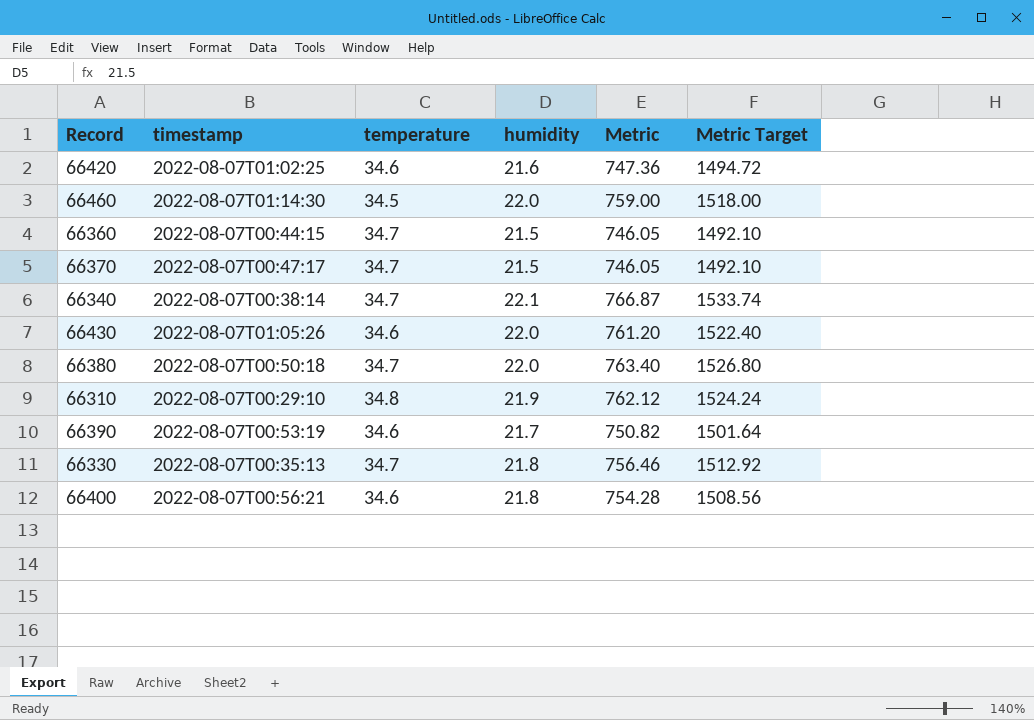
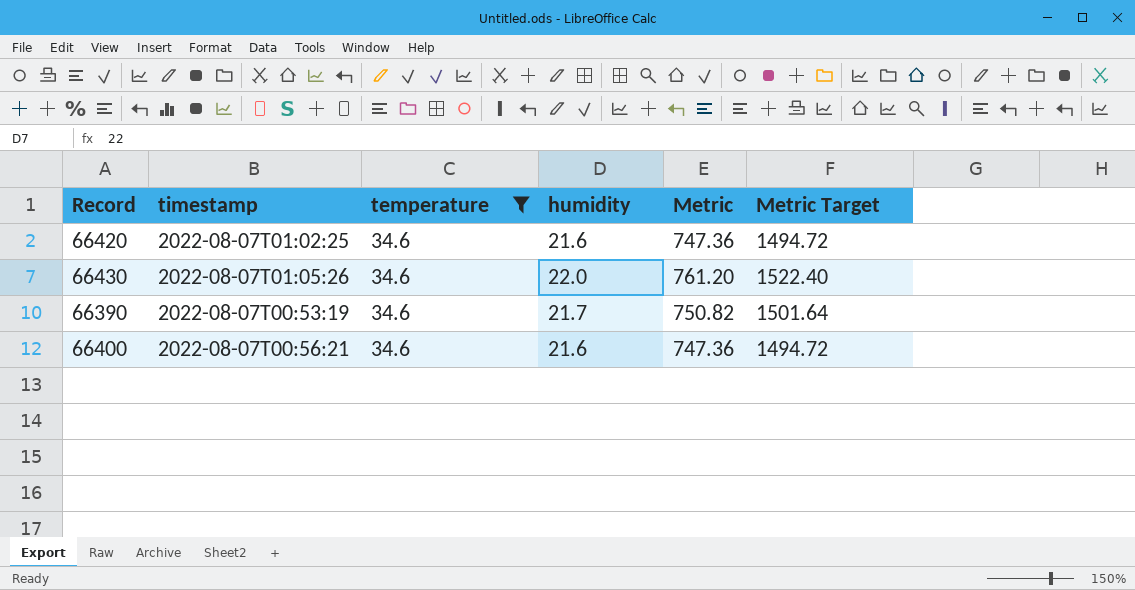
filter: none -> temperature = 34.6
66400 | humidity: 21.8 -> 21.6
66400 | Metric: 754.28 -> 747.36
66400 | Metric Target: 1508.56 -> 1494.72

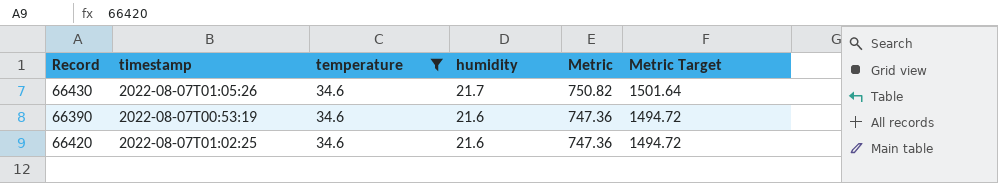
row order: none -> humidity descending
row 66400: 2022-08-07T00:56:21 | 34.6 | 21.6 | 747.36 | 1494.72 -> none
66430 | humidity: 22.0 -> 21.7
66430 | Metric: 761.20 -> 750.82
66430 | Metric Target: 1522.40 -> 1501.64
66390 | humidity: 21.7 -> 21.6
66390 | Metric: 750.82 -> 747.36
66390 | Metric Target: 1501.64 -> 1494.72

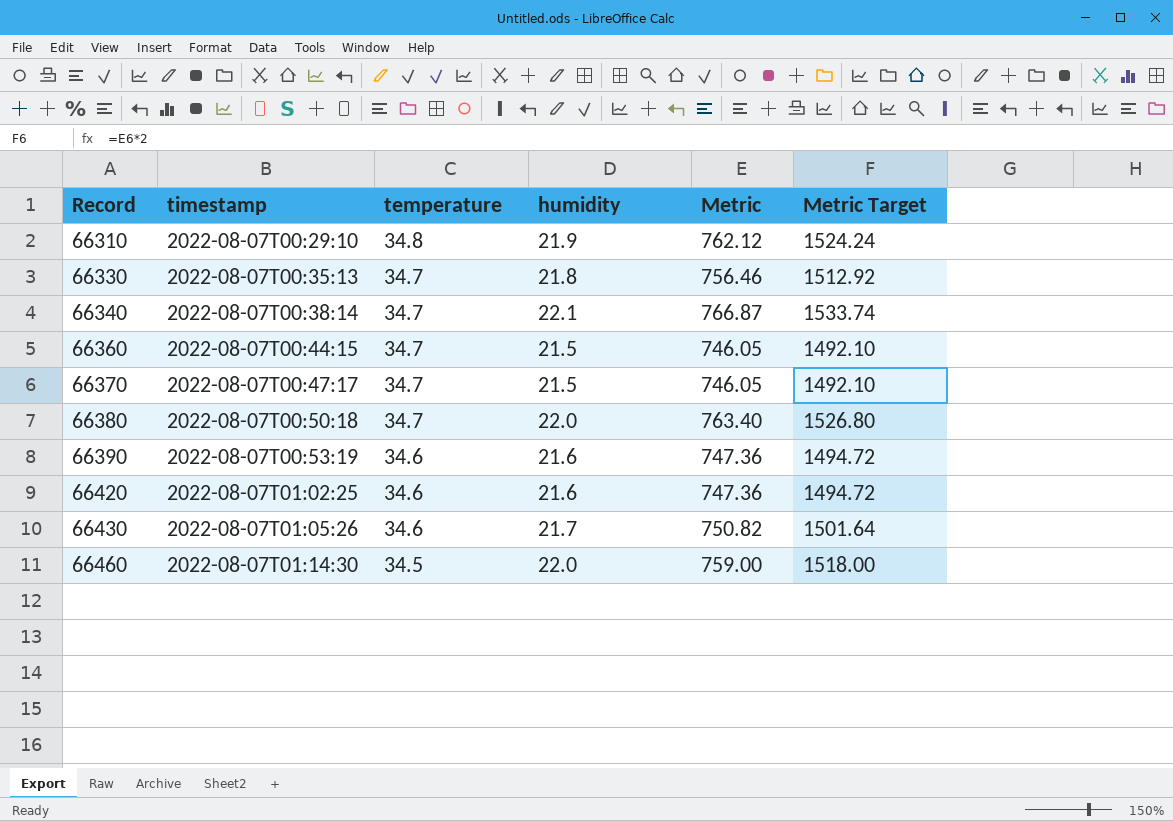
filter: temperature = 34.6 -> none
row order: humidity descending -> Record ascending

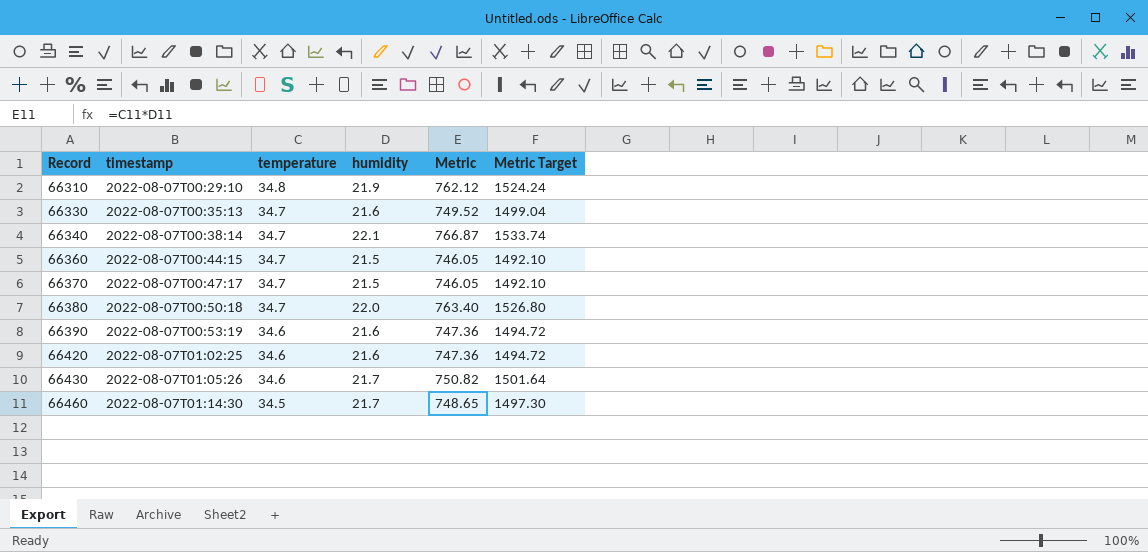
66330 | humidity: 21.8 -> 21.6
66330 | Metric: 756.46 -> 749.52
66330 | Metric Target: 1512.92 -> 1499.04
66460 | humidity: 22.0 -> 21.7
66460 | Metric: 759.00 -> 748.65
66460 | Metric Target: 1518.00 -> 1497.30

